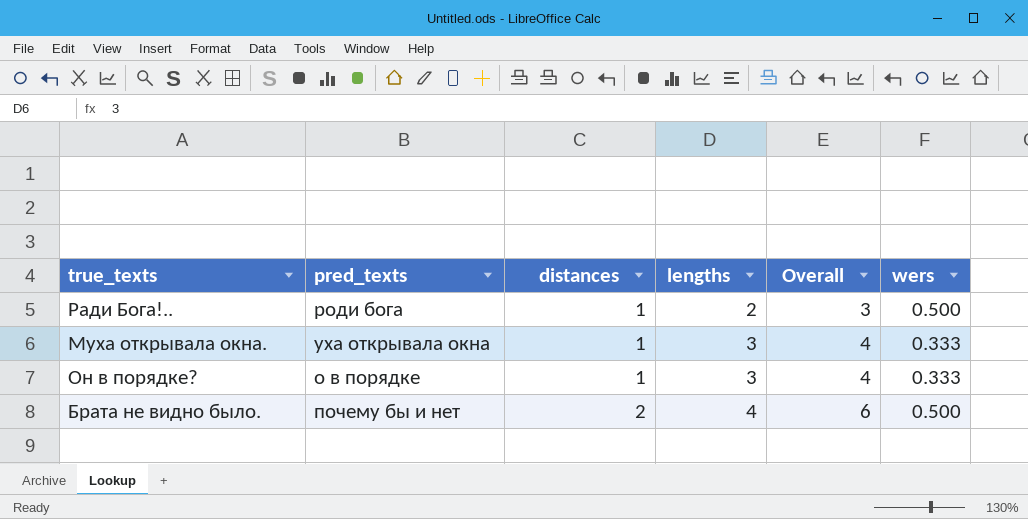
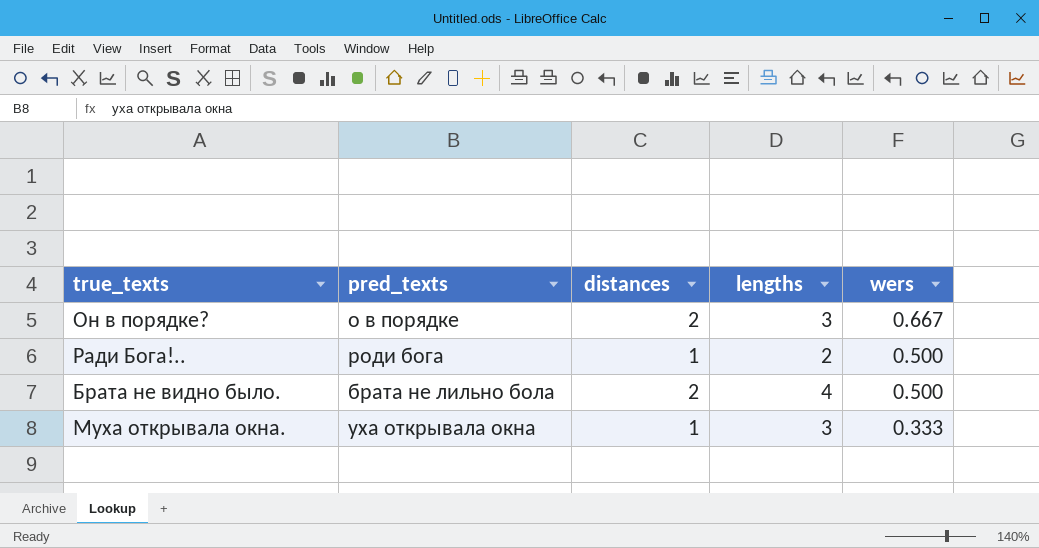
row order: distances ascending -> wers descending
column Overall | formula: [distances] + [lengths] -> none
Он в порядке? | distances: 1 -> 2
Он в порядке? | wers: 0.333 -> 0.667
Брата не видно было. | pred_texts: почему бы и нет -> брата не лильно бола

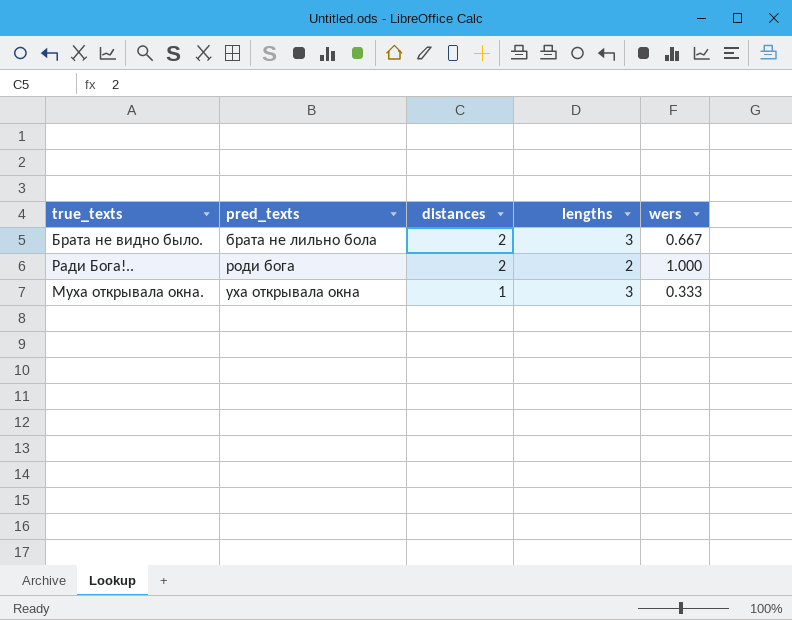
row order: wers descending -> pred_texts ascending
row Он в порядке?: о в порядке | 2 | 3 | 0.667 -> none
Брата не видно было. | lengths: 4 -> 3
Брата не видно было. | wers: 0.500 -> 0.667
Ради Бога!.. | distances: 1 -> 2
Ради Бога!.. | wers: 0.500 -> 1.000

